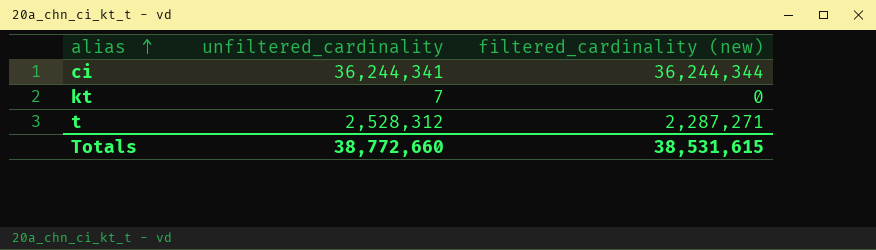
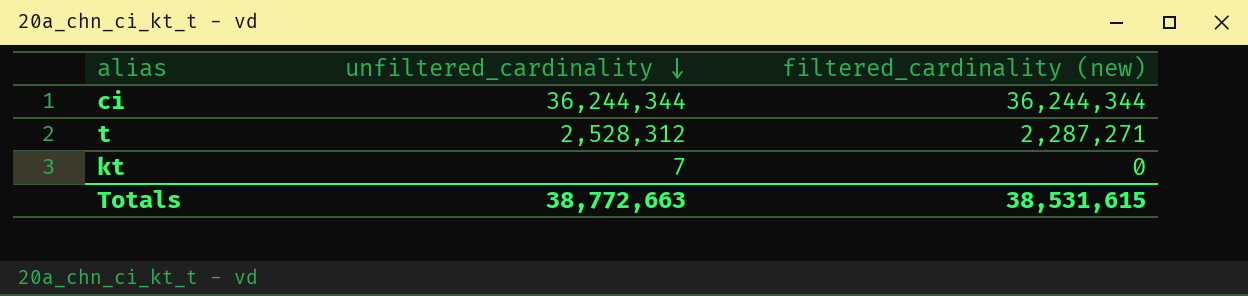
row order: alias ascending -> unfiltered_cardinality descending
ci | unfiltered_cardinality: 36,244,341 -> 36,244,344
Totals | unfiltered_cardinality: 38,772,660 -> 38,772,663

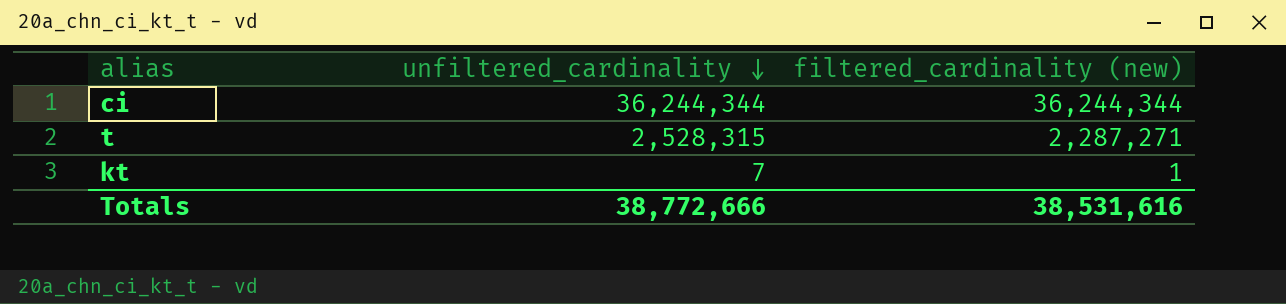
t | unfiltered_cardinality: 2,528,312 -> 2,528,315
kt | filtered_cardinality (new): 0 -> 1
Totals | unfiltered_cardinality: 38,772,663 -> 38,772,666
Totals | filtered_cardinality (new): 38,531,615 -> 38,531,616

